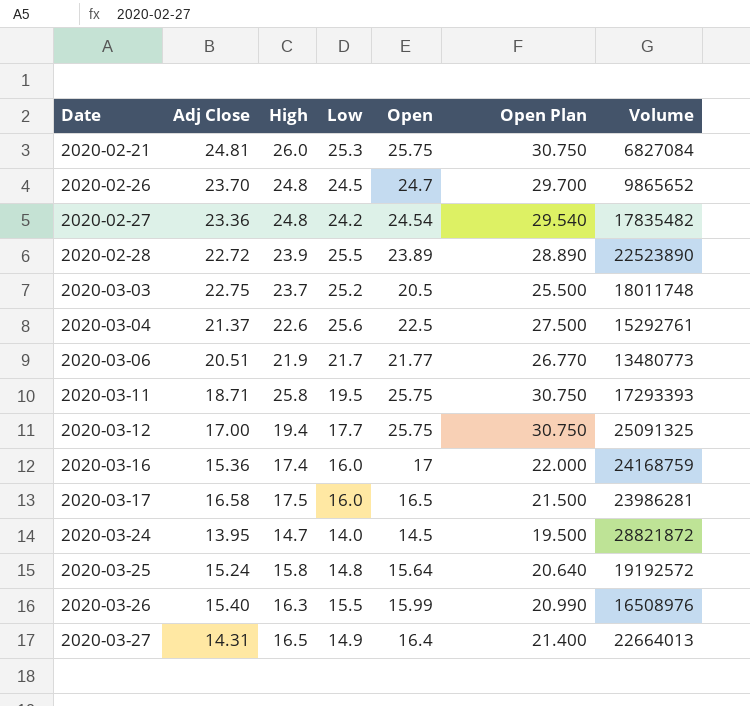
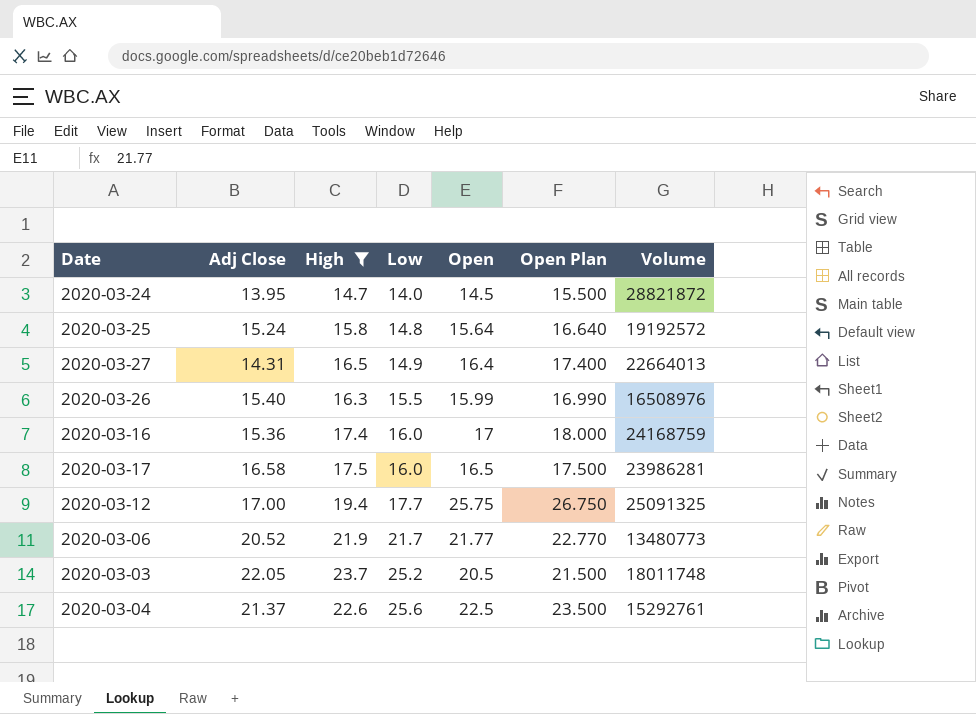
filter: none -> High <= 23.7
row order: Date ascending -> Low ascending
column Open Plan | formula: [Open] + 5 -> [Open] + 1
2020-03-06 | Adj Close: 20.51 -> 20.52
2020-03-03 | Adj Close: 22.75 -> 22.05

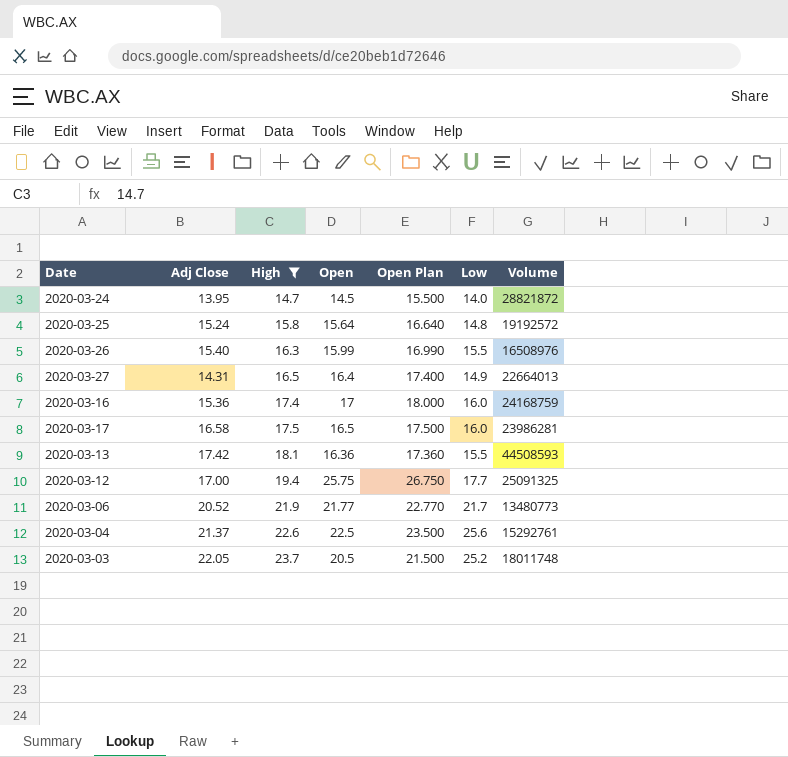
row order: Low ascending -> High ascending
column Low | position: 4 -> 6
row 2020-03-13: none -> 17.42 | 18.1 | 16.36 | 17.360 | 15.5 | 44508593

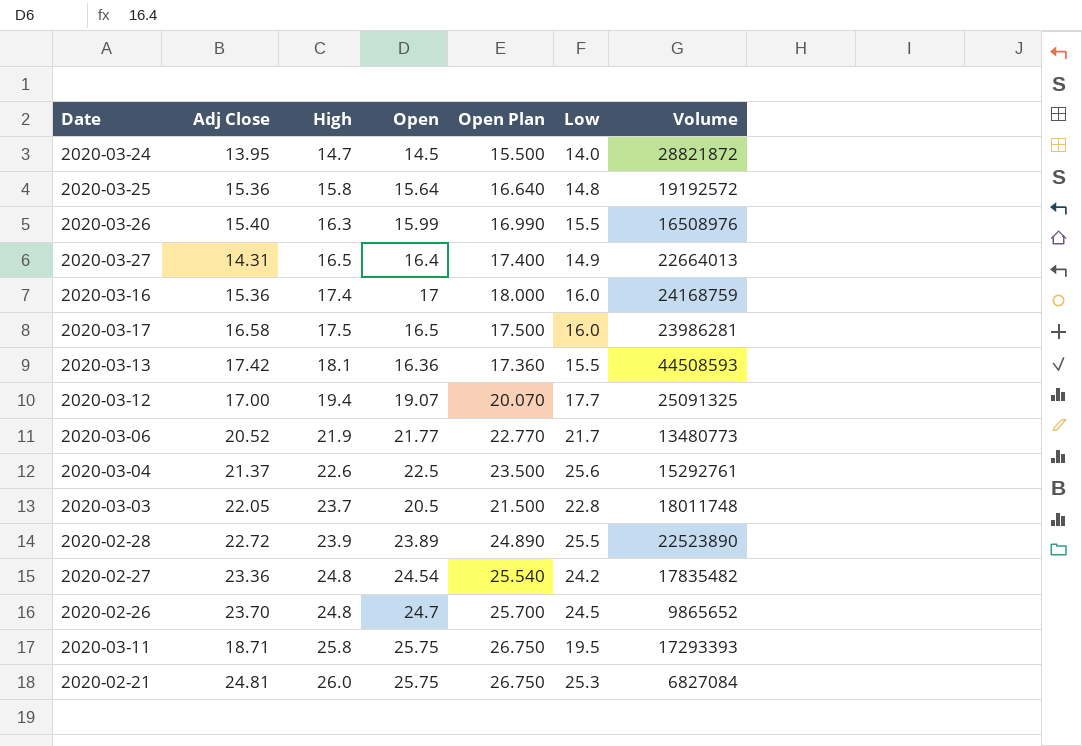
filter: High <= 23.7 -> none
2020-03-25 | Adj Close: 15.24 -> 15.36
2020-03-12 | Open: 25.75 -> 19.07
2020-03-12 | Open Plan: 26.750 -> 20.070
2020-03-03 | Low: 25.2 -> 22.8

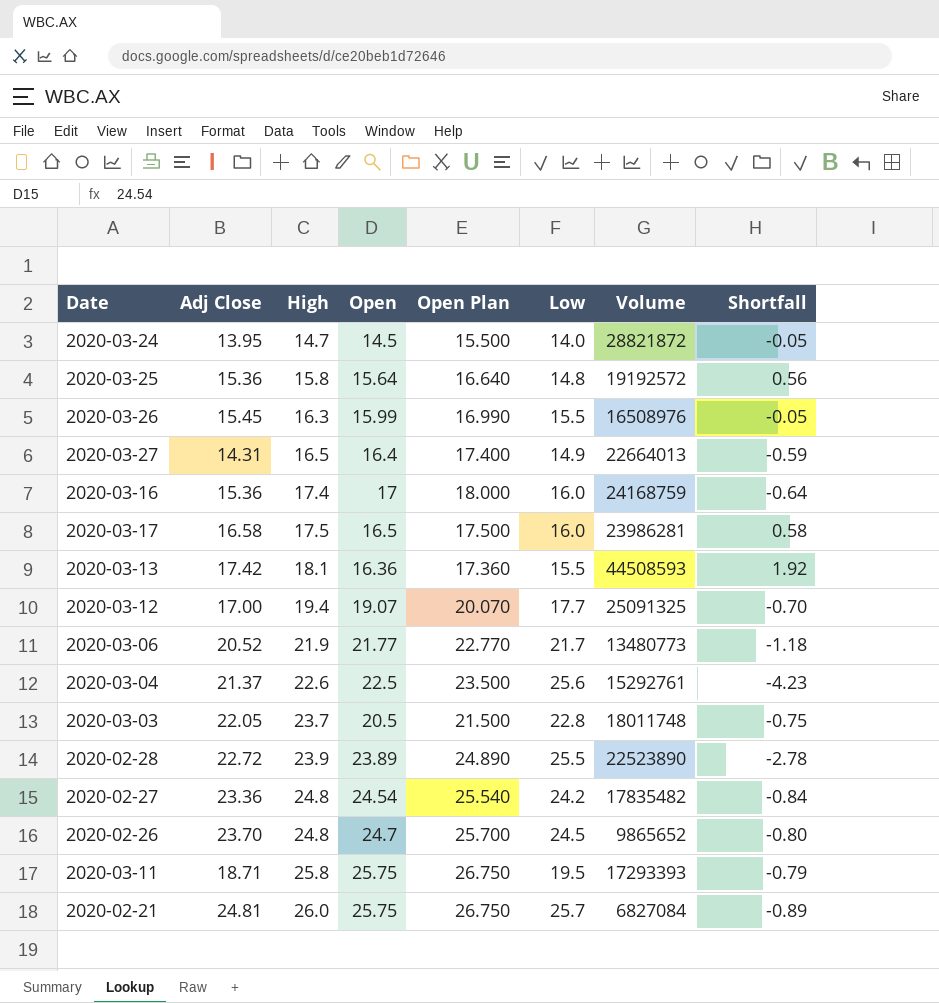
column Shortfall | formula: none -> [Adj Close] - [Low]
2020-03-26 | Adj Close: 15.40 -> 15.45
2020-02-21 | Low: 25.3 -> 25.7

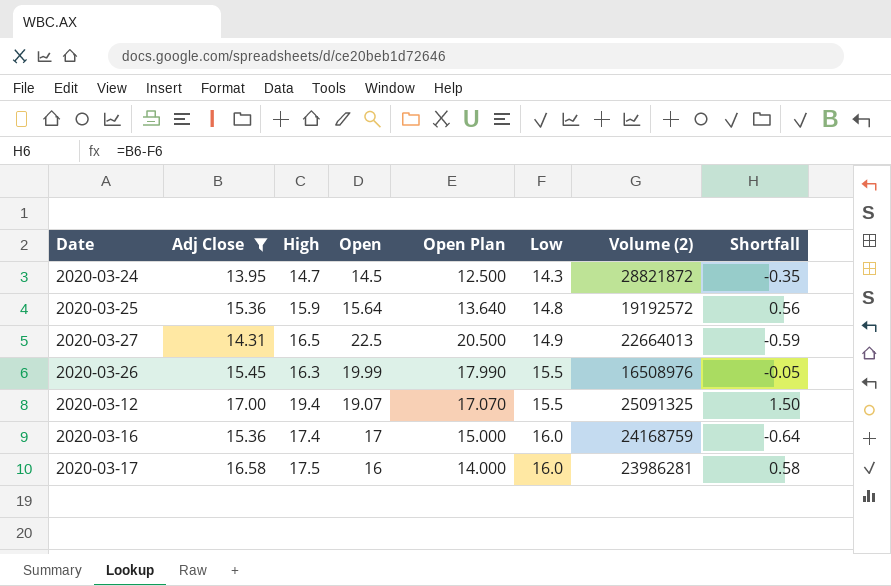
filter: none -> Adj Close <= 17.00
row order: High ascending -> Low ascending
column Open Plan | formula: [Open] + 1 -> [Open] - 2
column name: Volume -> Volume (2)
2020-03-24 | Low: 14.0 -> 14.3
2020-03-24 | Shortfall: -0.05 -> -0.35
2020-03-25 | High: 15.8 -> 15.9
2020-03-27 | Open: 16.4 -> 22.5
2020-03-26 | Open: 15.99 -> 19.99
2020-03-12 | Low: 17.7 -> 15.5
2020-03-12 | Shortfall: -0.70 -> 1.50
2020-03-17 | Open: 16.5 -> 16

